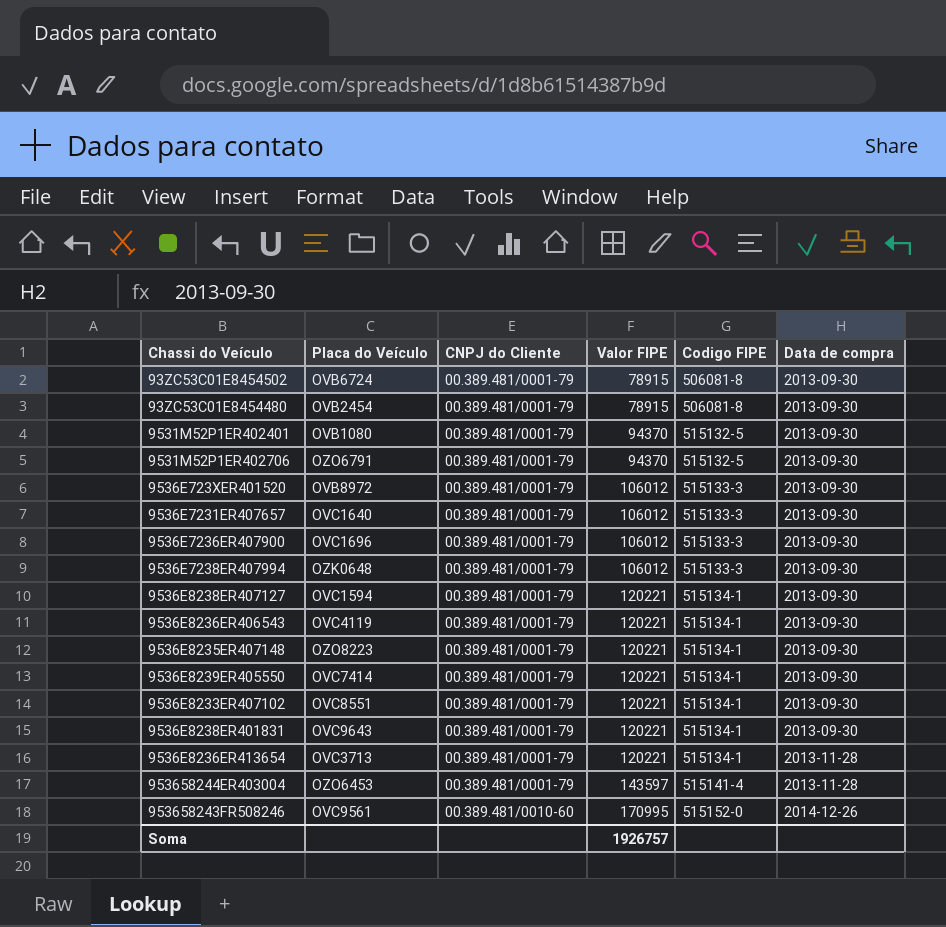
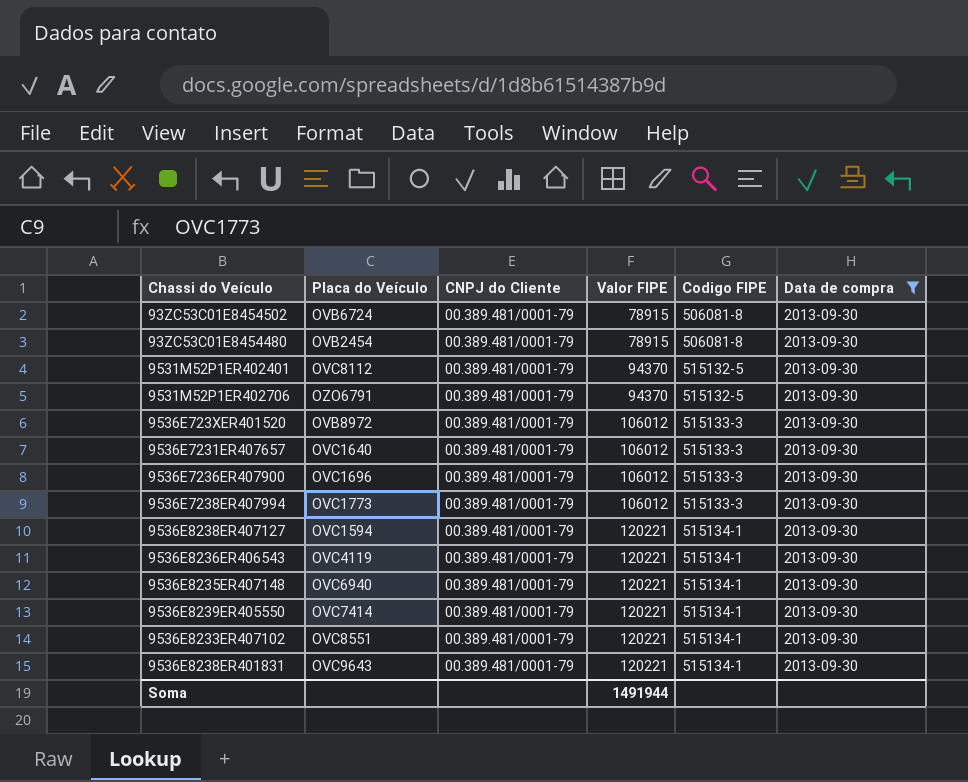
filter: none -> Data de compra = 2013-09-30
9531M52P1ER402401 | Placa do Veículo: OVB1080 -> OVC8112
9536E7238ER407994 | Placa do Veículo: OZK0648 -> OVC1773
9536E8235ER407148 | Placa do Veículo: OZO8223 -> OVC6940
Soma | Valor FIPE: 1926757 -> 1491944

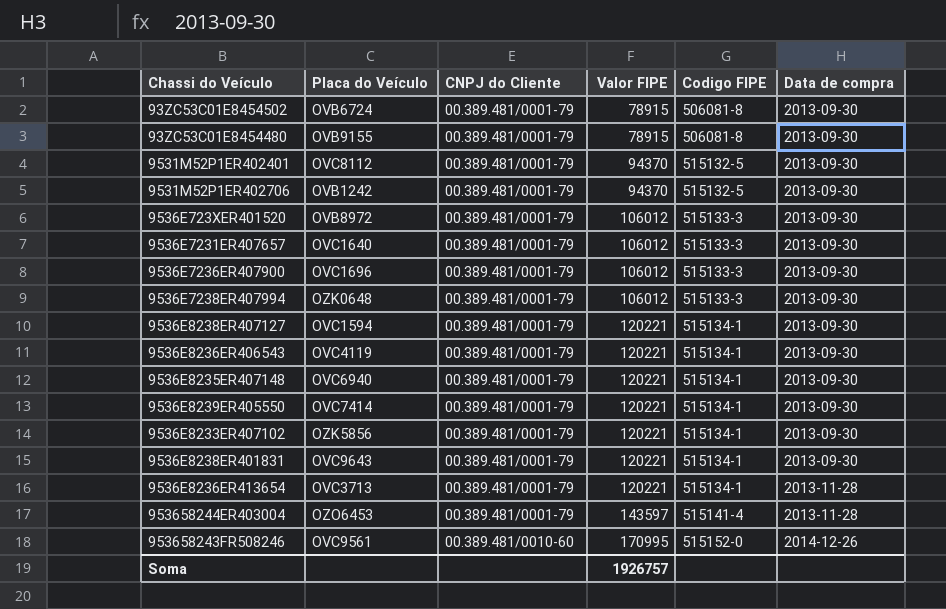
filter: Data de compra = 2013-09-30 -> none
93ZC53C01E8454480 | Placa do Veículo: OVB2454 -> OVB9155
9531M52P1ER402706 | Placa do Veículo: OZO6791 -> OVB1242
9536E7238ER407994 | Placa do Veículo: OVC1773 -> OZK0648
9536E8233ER407102 | Placa do Veículo: OVC8551 -> OZK5856
Soma | Valor FIPE: 1491944 -> 1926757

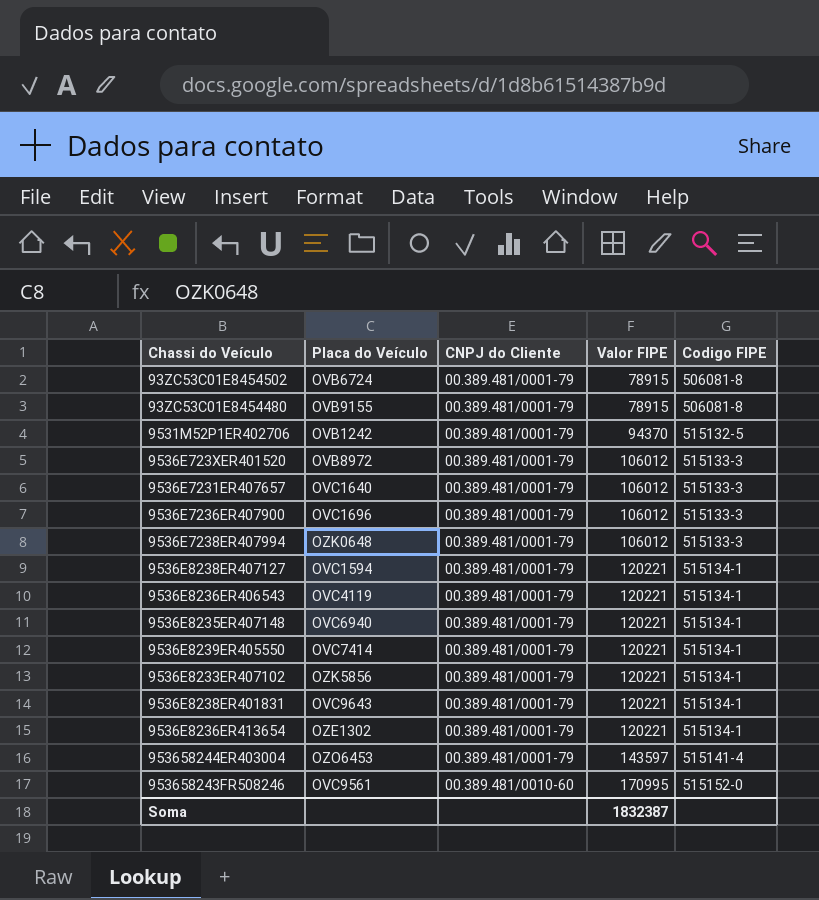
column Data de compra | position: 6 -> none
row 9531M52P1ER402401: OVC8112 | 00.389.481/0001-79 | 94370 | 515132-5 | 2013-09-30 -> none
9536E8236ER413654 | Placa do Veículo: OVC3713 -> OZE1302
Soma | Valor FIPE: 1926757 -> 1832387

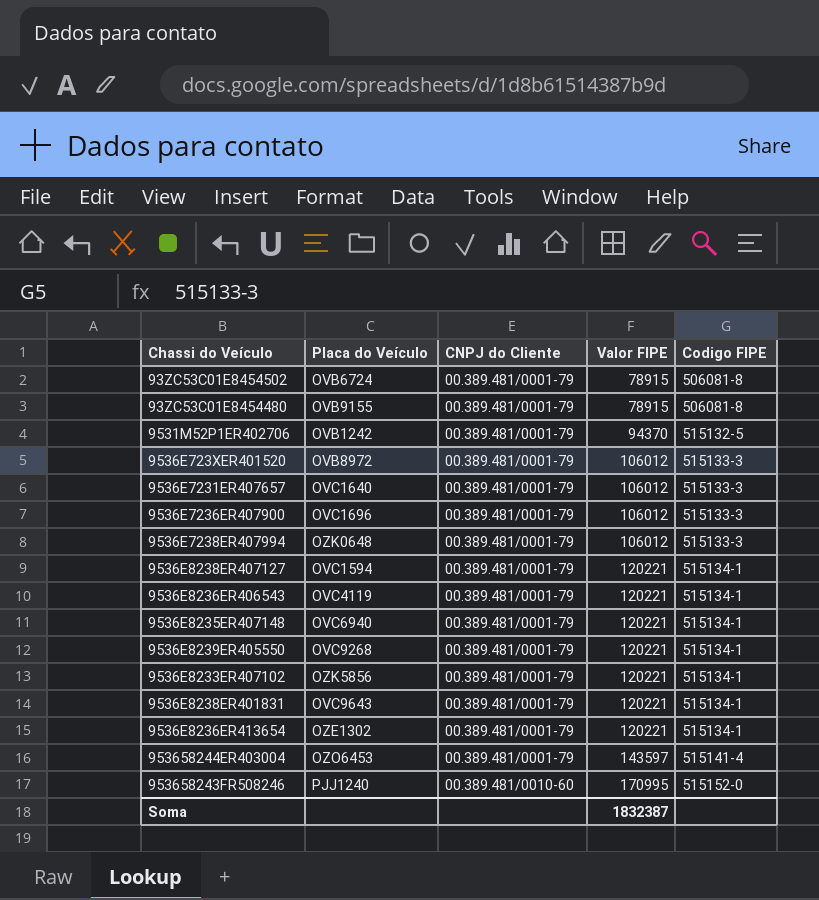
9536E8239ER405550 | Placa do Veículo: OVC7414 -> OVC9268
953658243FR508246 | Placa do Veículo: OVC9561 -> PJJ1240

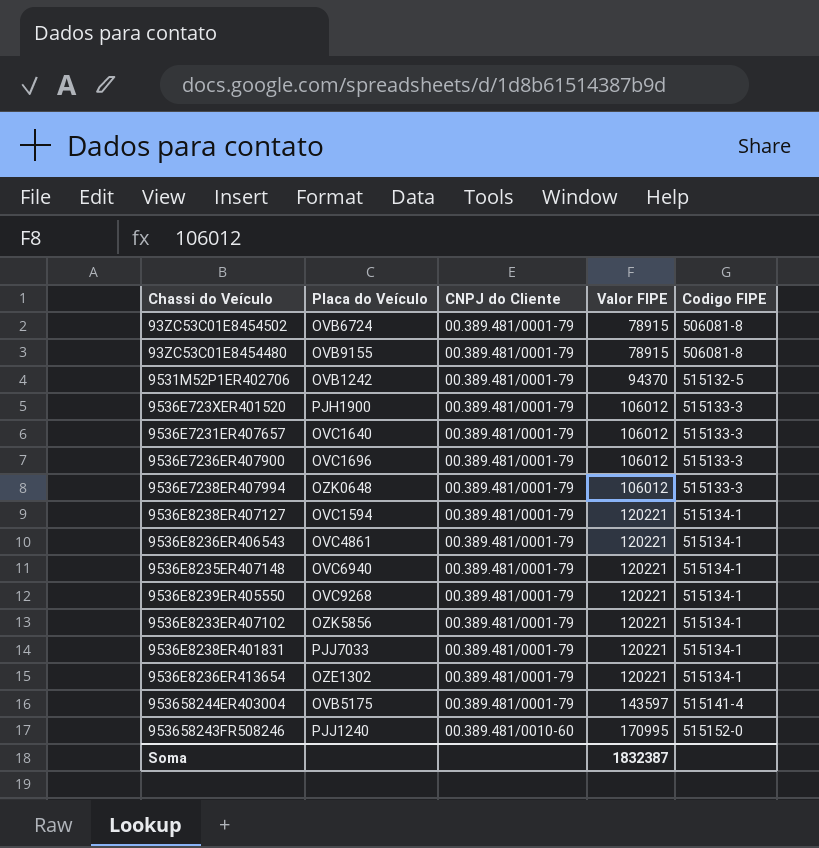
9536E723XER401520 | Placa do Veículo: OVB8972 -> PJH1900
9536E8236ER406543 | Placa do Veículo: OVC4119 -> OVC4861
9536E8238ER401831 | Placa do Veículo: OVC9643 -> PJJ7033
953658244ER403004 | Placa do Veículo: OZO6453 -> OVB5175

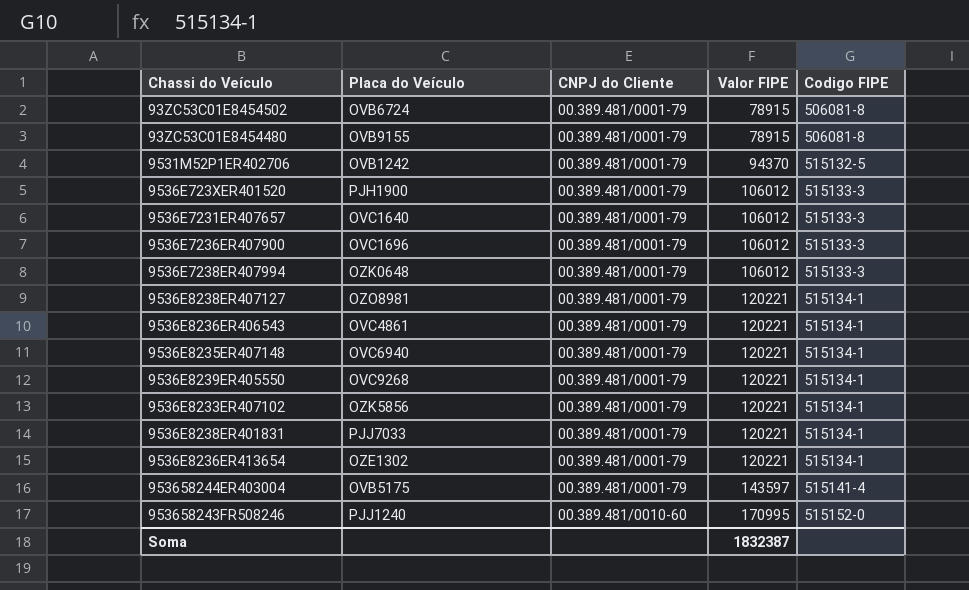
9536E8238ER407127 | Placa do Veículo: OVC1594 -> OZO8981

